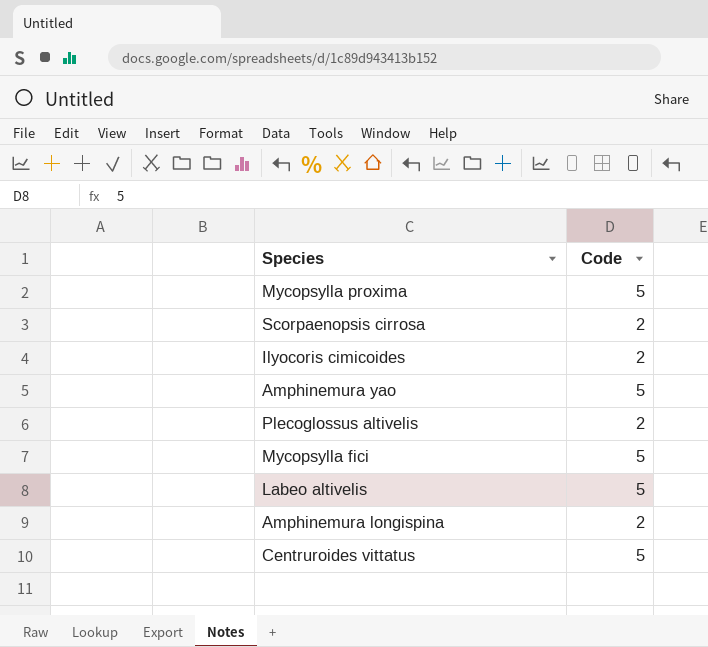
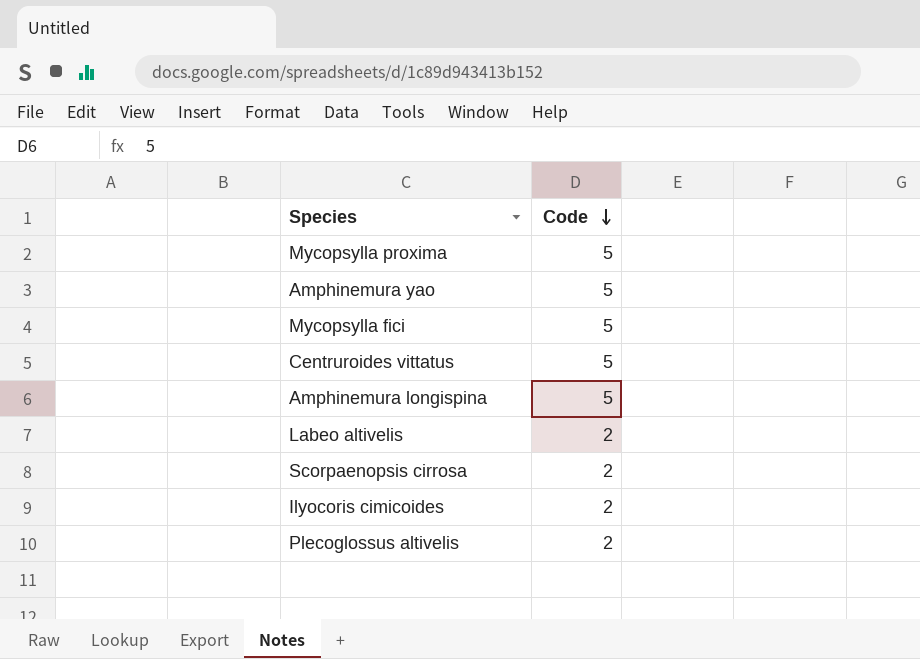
row order: none -> Code descending
Amphinemura longispina | Code: 2 -> 5
Labeo altivelis | Code: 5 -> 2

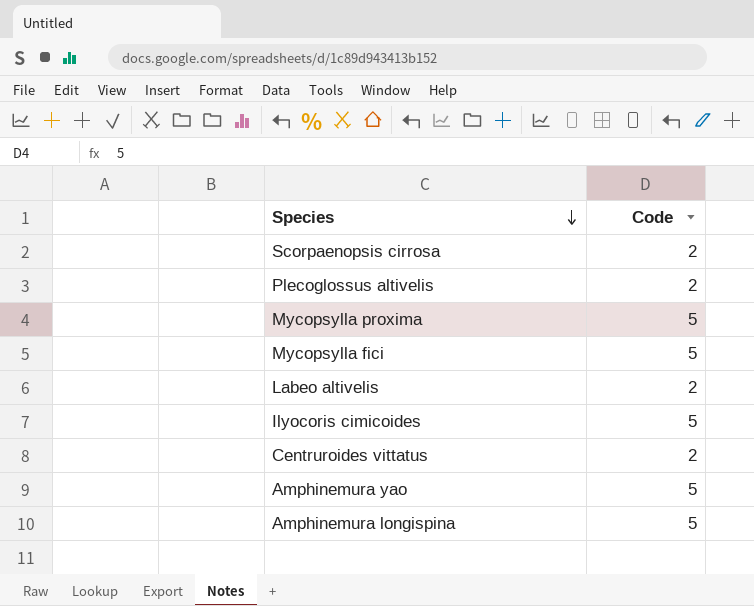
row order: Code descending -> Species descending
Ilyocoris cimicoides | Code: 2 -> 5
Centruroides vittatus | Code: 5 -> 2

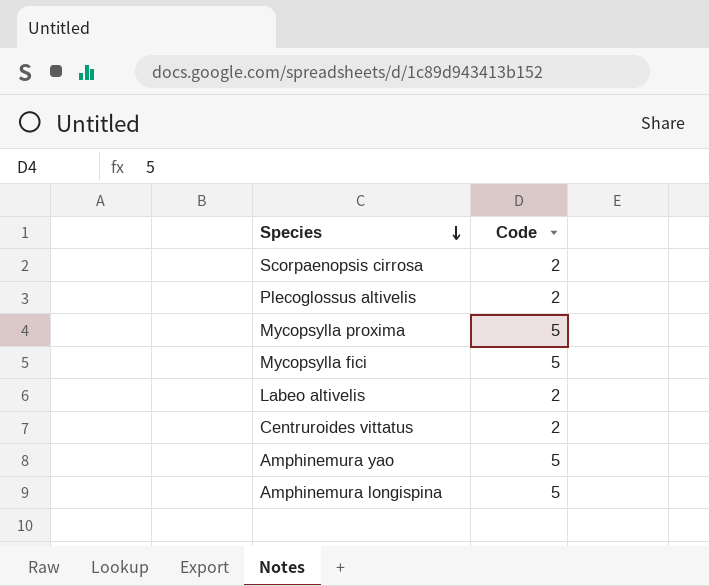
row Ilyocoris cimicoides: 5 -> none

